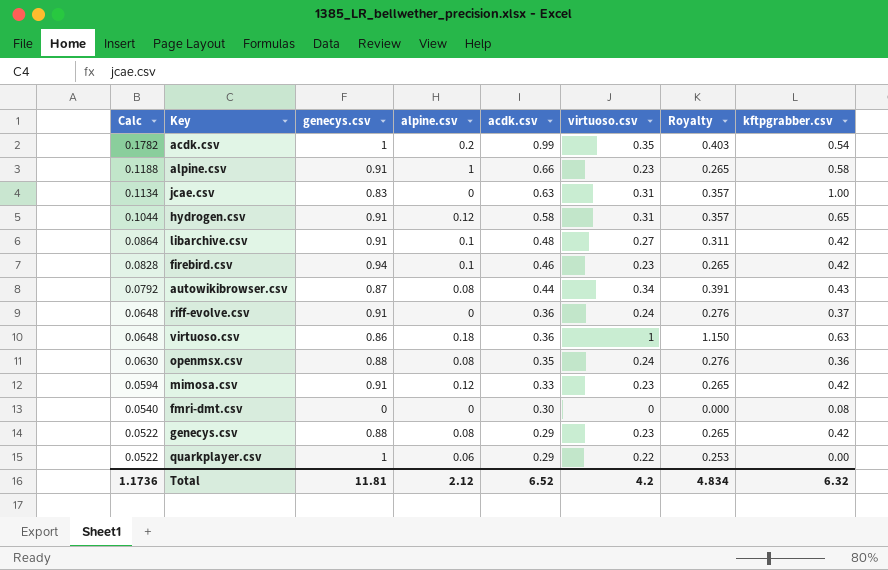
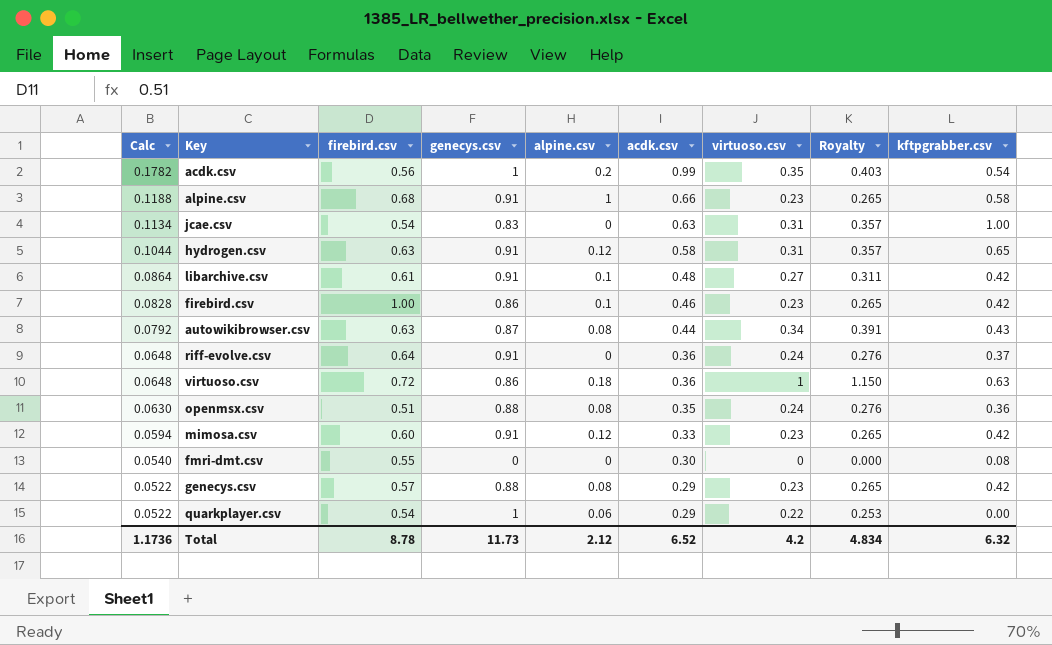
column firebird.csv | position: none -> 3
firebird.csv | genecys.csv: 0.94 -> 0.86
Total | genecys.csv: 11.81 -> 11.73

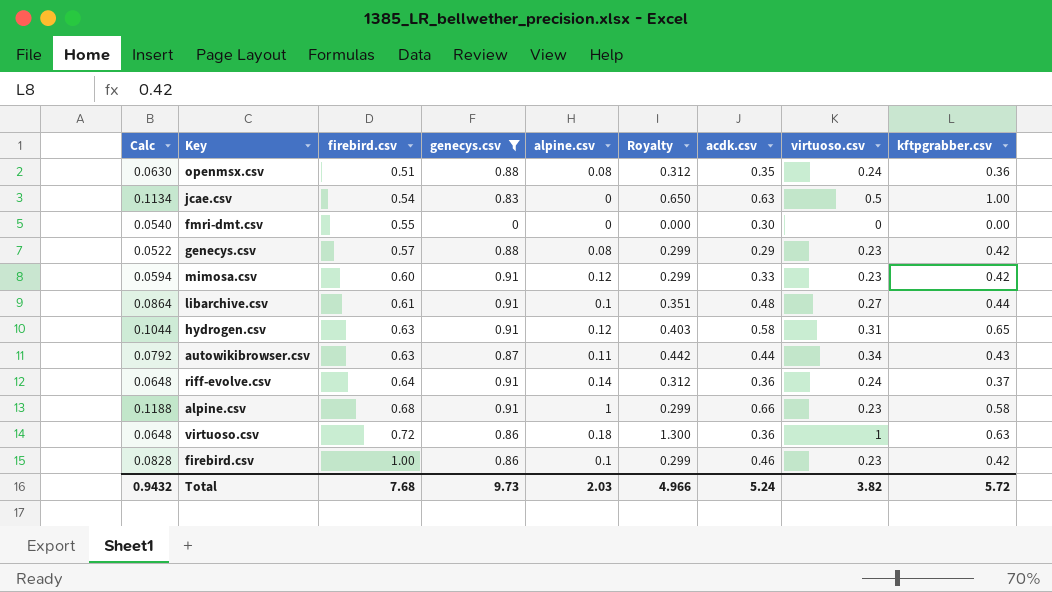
filter: none -> genecys.csv != 1
row order: Calc descending -> firebird.csv ascending
column Royalty | formula: [virtuoso.csv] * 1.15 -> [virtuoso.csv] * 1.3
column Royalty | position: 8 -> 6
jcae.csv | virtuoso.csv: 0.31 -> 0.5
fmri-dmt.csv | kftpgrabber.csv: 0.08 -> 0.00
libarchive.csv | kftpgrabber.csv: 0.42 -> 0.44
autowikibrowser.csv | alpine.csv: 0.08 -> 0.11
riff-evolve.csv | alpine.csv: 0 -> 0.14
Total | Calc: 1.1736 -> 0.9432
Total | firebird.csv: 8.78 -> 7.68
Total | genecys.csv: 11.73 -> 9.73
Total | alpine.csv: 2.12 -> 2.03
Total | Royalty: 4.834 -> 4.966
Total | acdk.csv: 6.52 -> 5.24
Total | virtuoso.csv: 4.2 -> 3.82
Total | kftpgrabber.csv: 6.32 -> 5.72

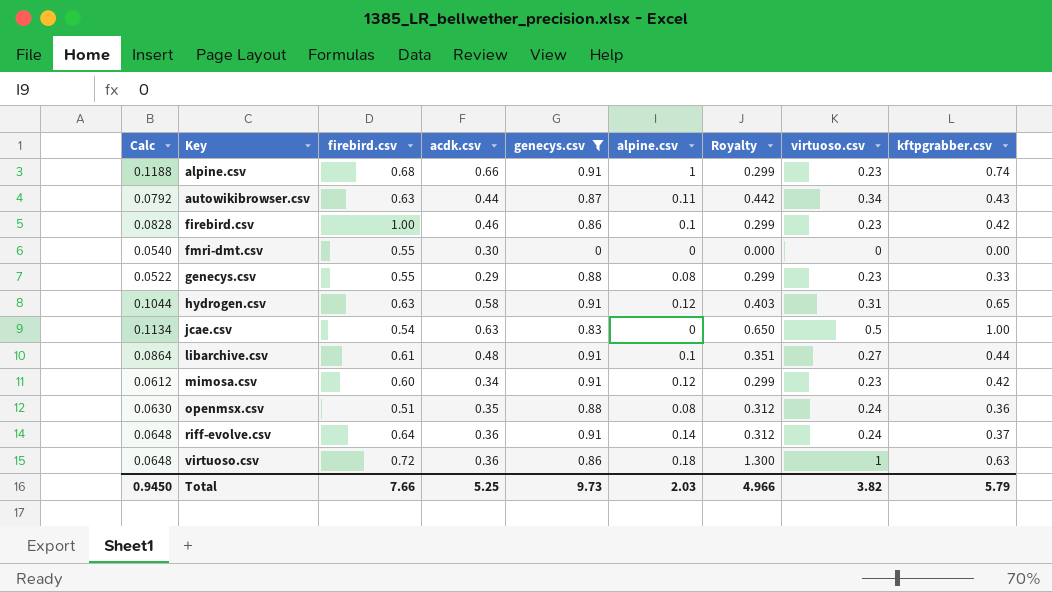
row order: firebird.csv ascending -> Key ascending
column acdk.csv | position: 7 -> 4
alpine.csv | kftpgrabber.csv: 0.58 -> 0.74
genecys.csv | firebird.csv: 0.57 -> 0.55
genecys.csv | kftpgrabber.csv: 0.42 -> 0.33
mimosa.csv | Calc: 0.0594 -> 0.0612
mimosa.csv | acdk.csv: 0.33 -> 0.34
Total | Calc: 0.9432 -> 0.9450
Total | firebird.csv: 7.68 -> 7.66
Total | acdk.csv: 5.24 -> 5.25
Total | kftpgrabber.csv: 5.72 -> 5.79

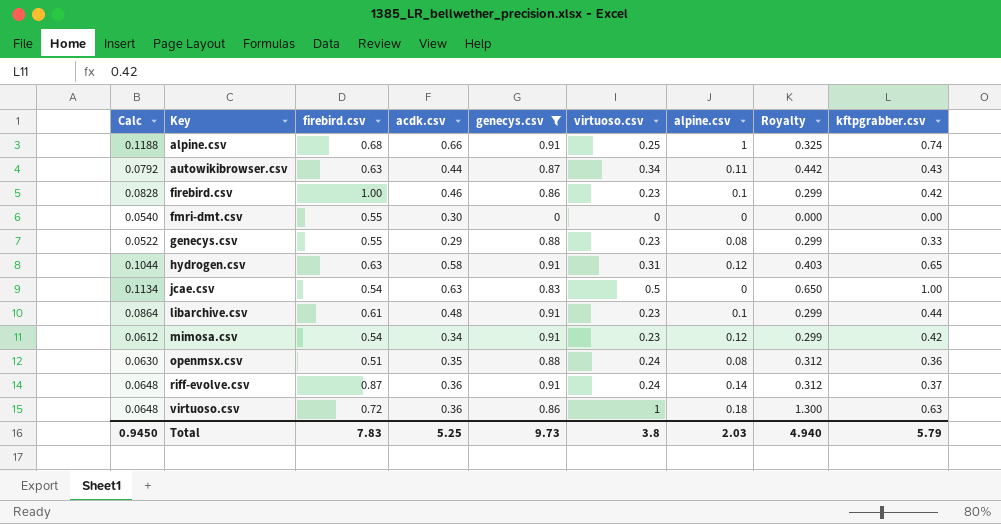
column virtuoso.csv | position: 8 -> 6
alpine.csv | virtuoso.csv: 0.23 -> 0.25
alpine.csv | Royalty: 0.299 -> 0.325
libarchive.csv | virtuoso.csv: 0.27 -> 0.23
libarchive.csv | Royalty: 0.351 -> 0.299
mimosa.csv | firebird.csv: 0.60 -> 0.54
riff-evolve.csv | firebird.csv: 0.64 -> 0.87
Total | firebird.csv: 7.66 -> 7.83
Total | virtuoso.csv: 3.82 -> 3.8
Total | Royalty: 4.966 -> 4.940

